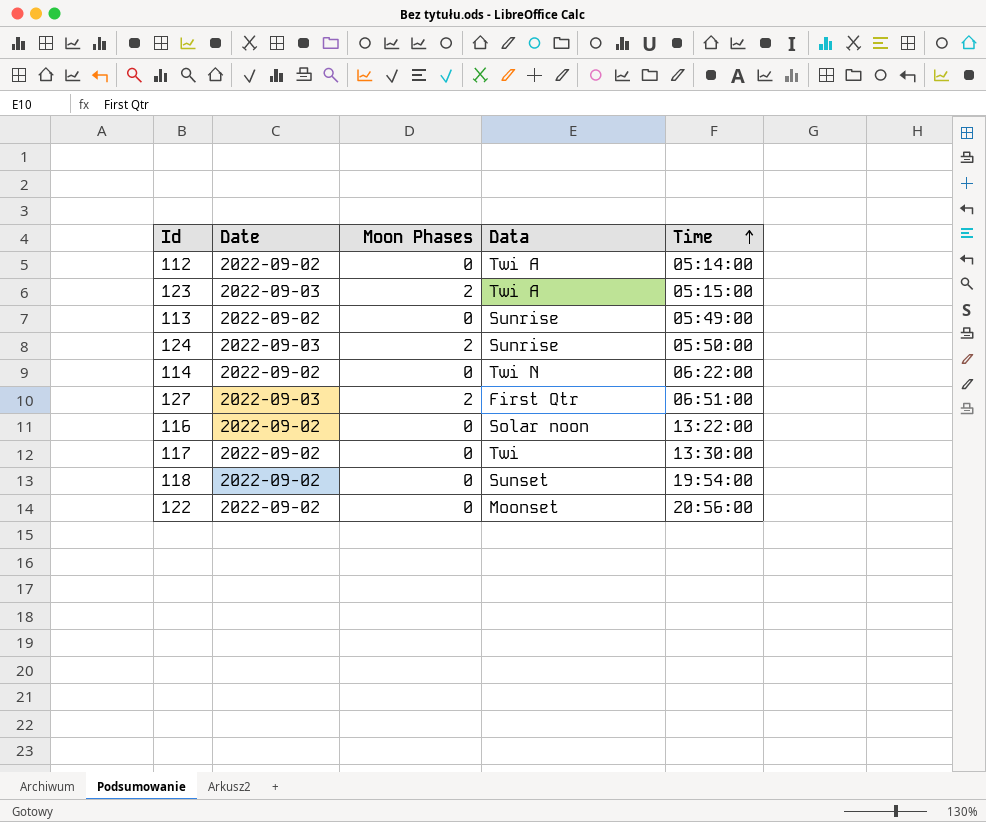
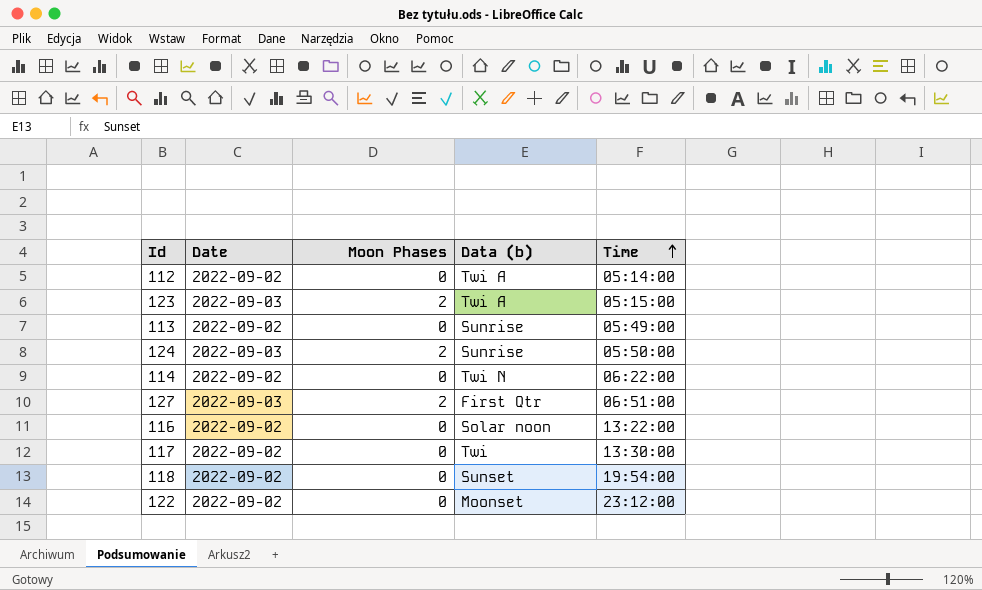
column name: Data -> Data (b)
122 | Time: 20:56:00 -> 23:12:00

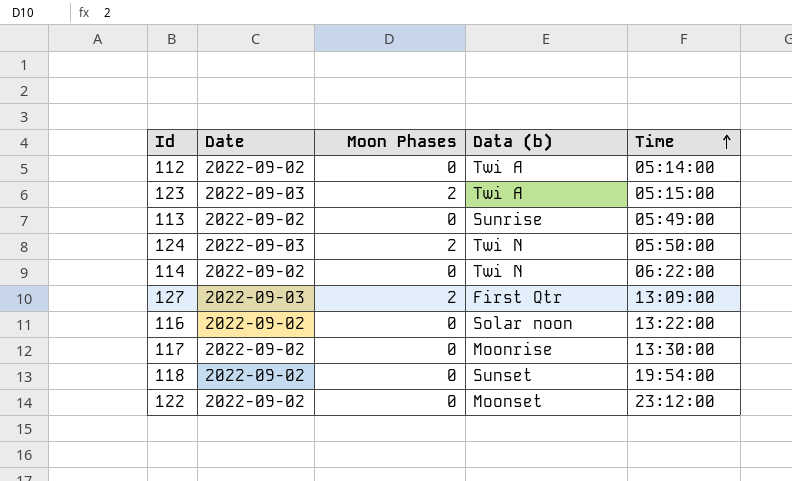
124 | Data (b): Sunrise -> Twi N
127 | Time: 06:51:00 -> 13:09:00
117 | Data (b): Twi -> Moonrise

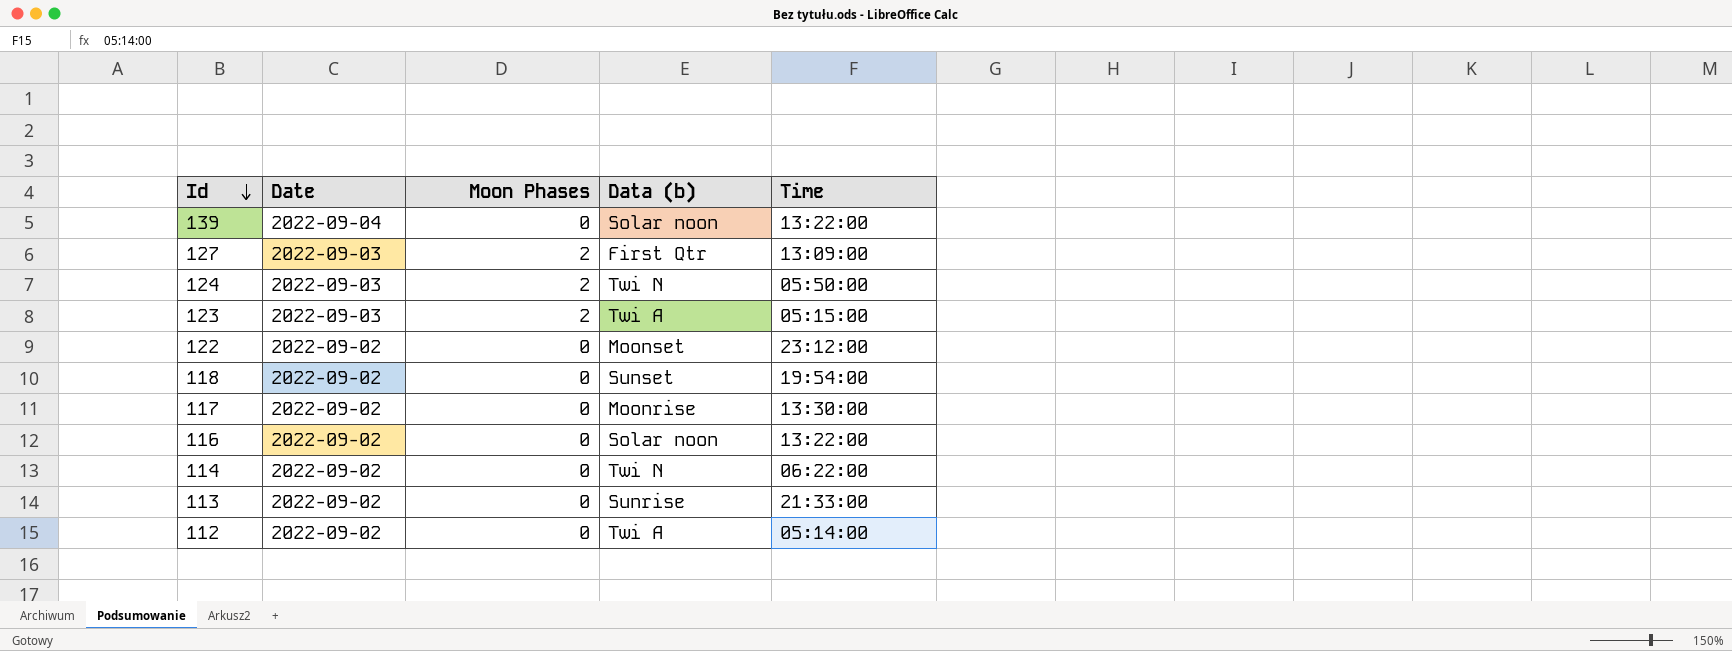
row order: Time ascending -> Id descending
row 139: none -> 2022-09-04 | 0 | Solar noon | 13:22:00
113 | Time: 05:49:00 -> 21:33:00

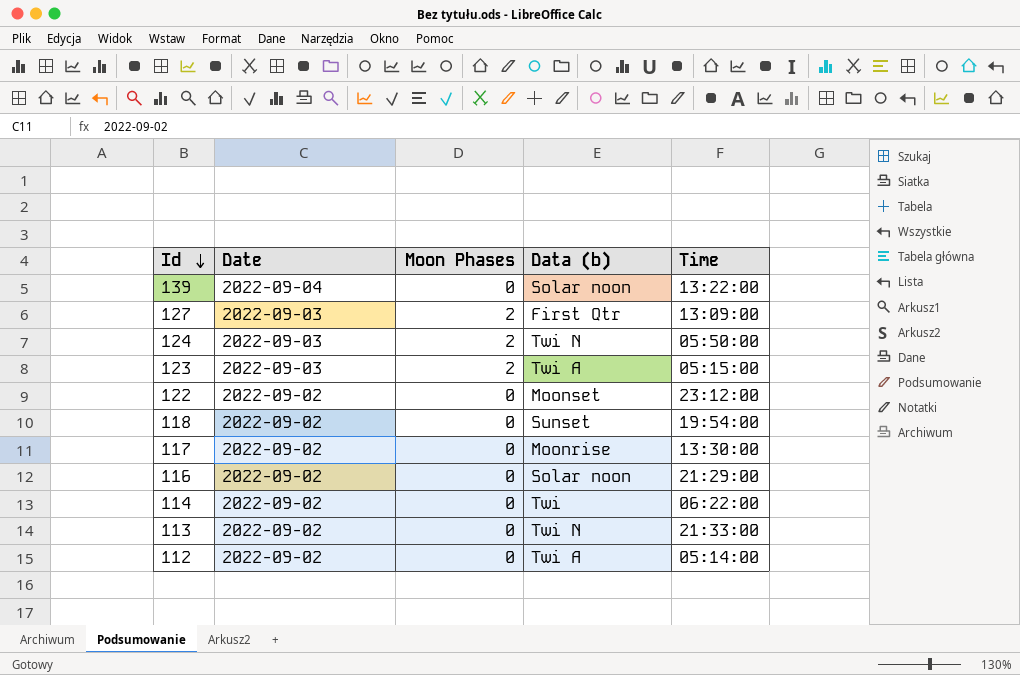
116 | Time: 13:22:00 -> 21:29:00
114 | Data (b): Twi N -> Twi
113 | Data (b): Sunrise -> Twi N

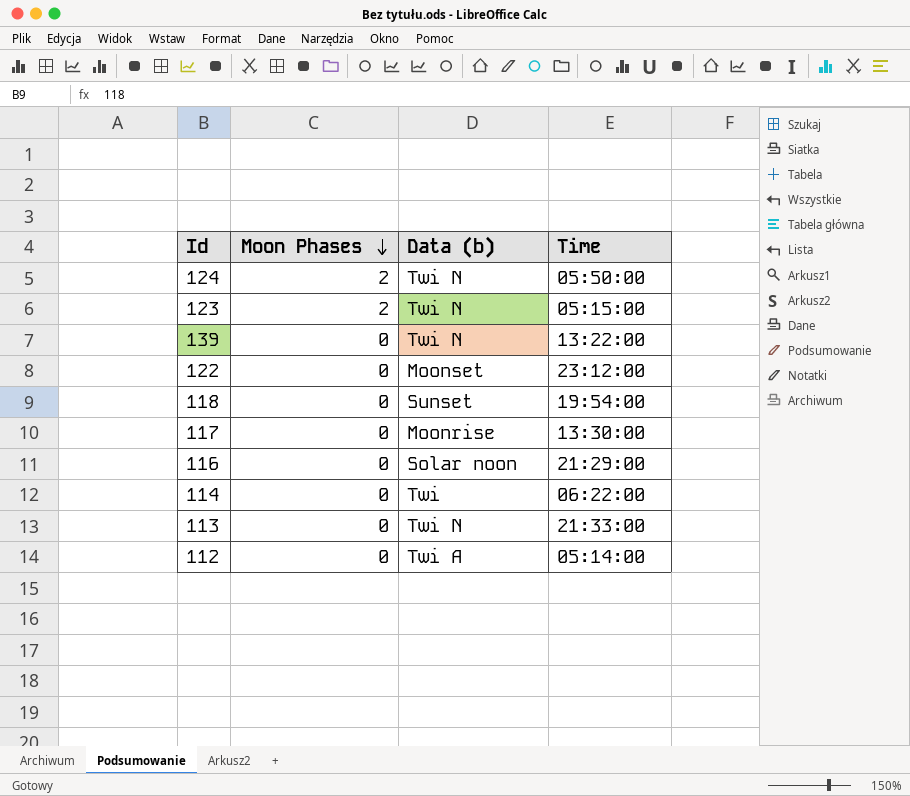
row order: Id descending -> Moon Phases descending
column Date | position: 2 -> none
row 127: 2022-09-03 | 2 | First Qtr | 13:09:00 -> none
123 | Data (b): Twi A -> Twi N
139 | Data (b): Solar noon -> Twi N

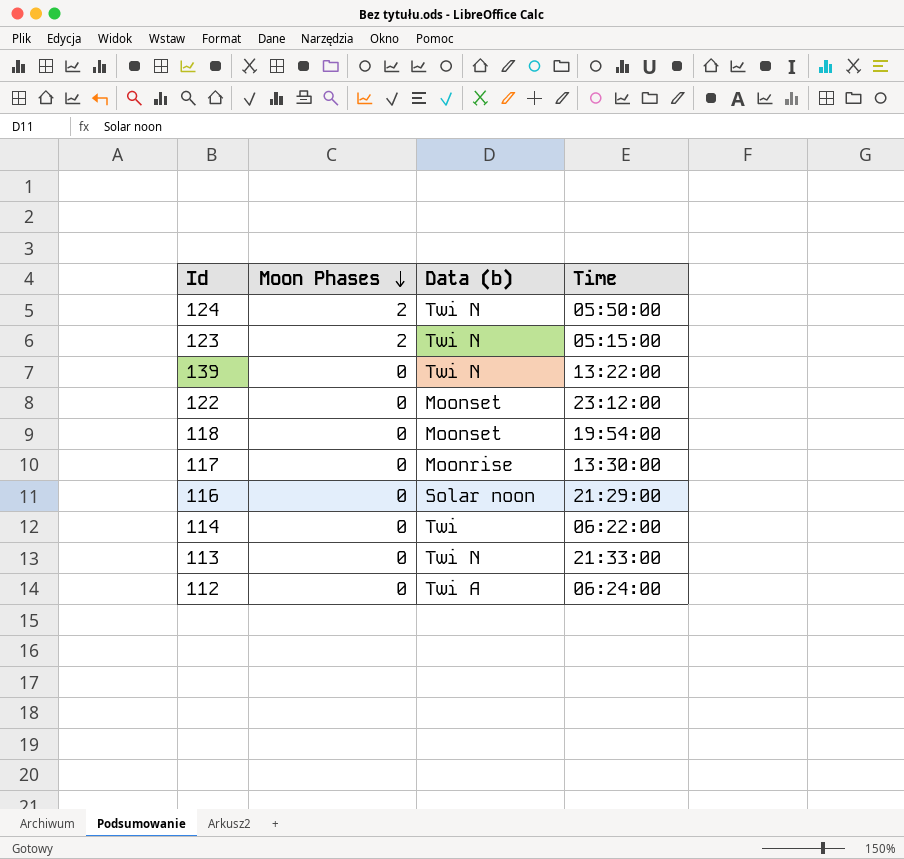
118 | Data (b): Sunset -> Moonset
112 | Time: 05:14:00 -> 06:24:00

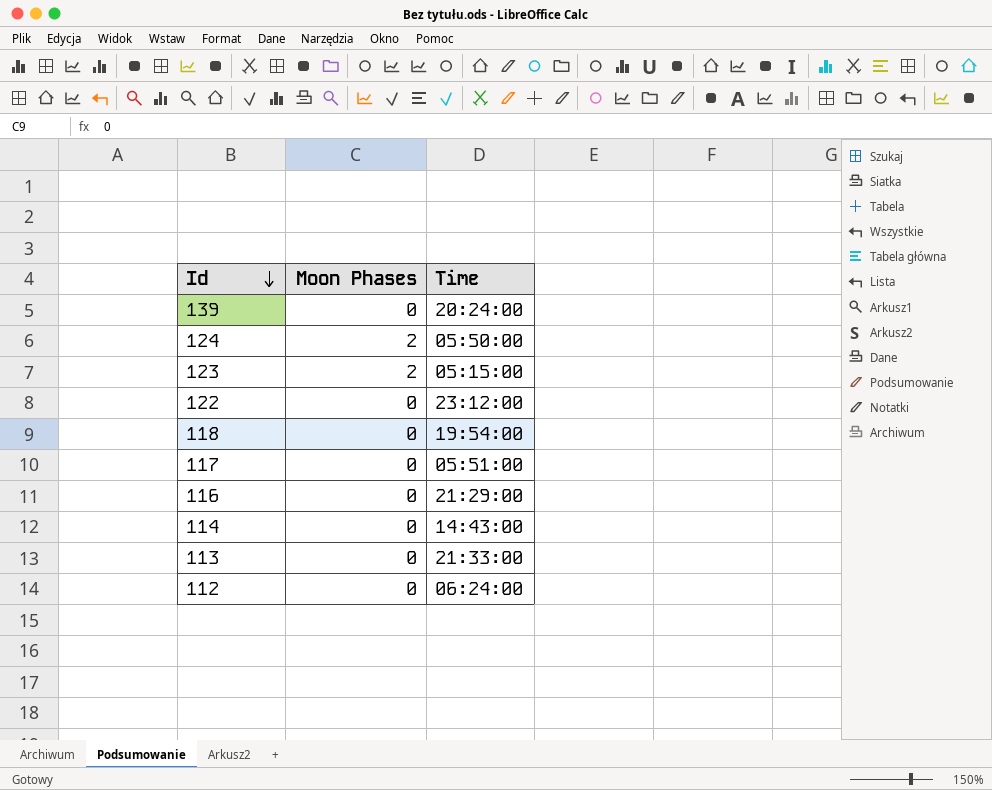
row order: Moon Phases descending -> Id descending
column Data (b) | position: 3 -> none
139 | Time: 13:22:00 -> 20:24:00
117 | Time: 13:30:00 -> 05:51:00
114 | Time: 06:22:00 -> 14:43:00

